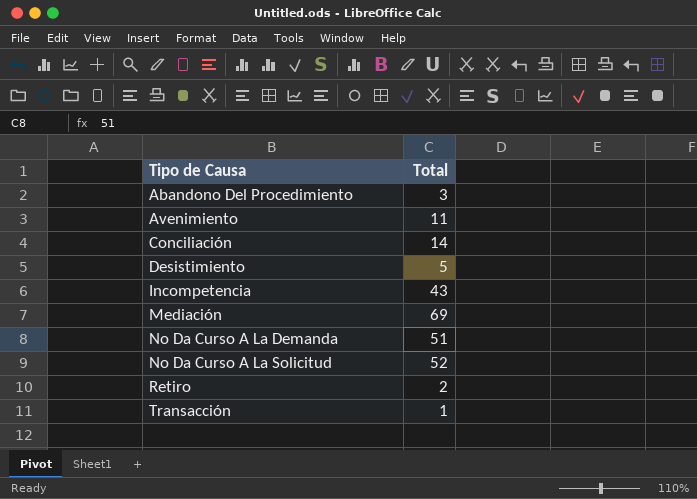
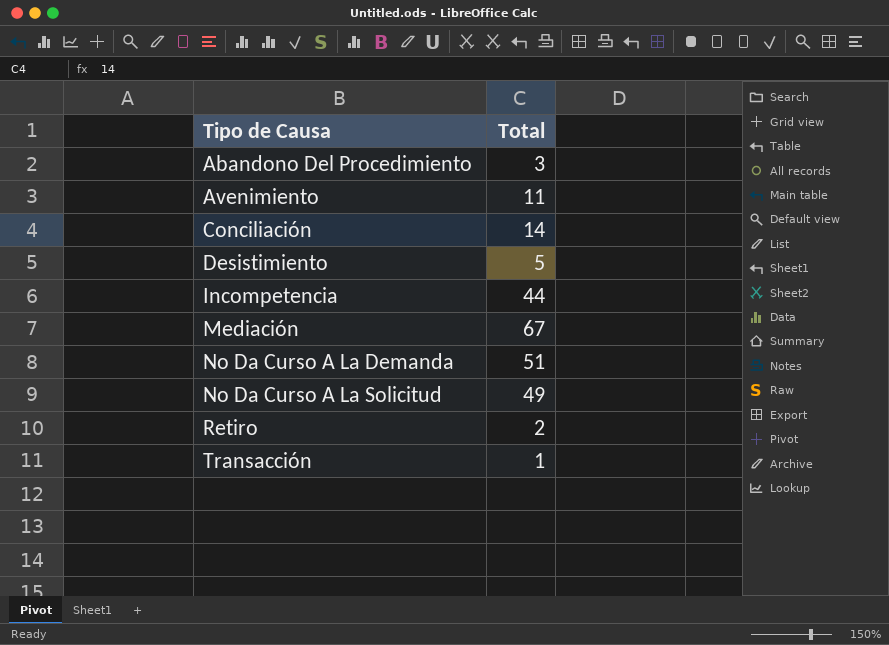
Incompetencia | Total: 43 -> 44
Mediación | Total: 69 -> 67
No Da Curso A La Solicitud | Total: 52 -> 49

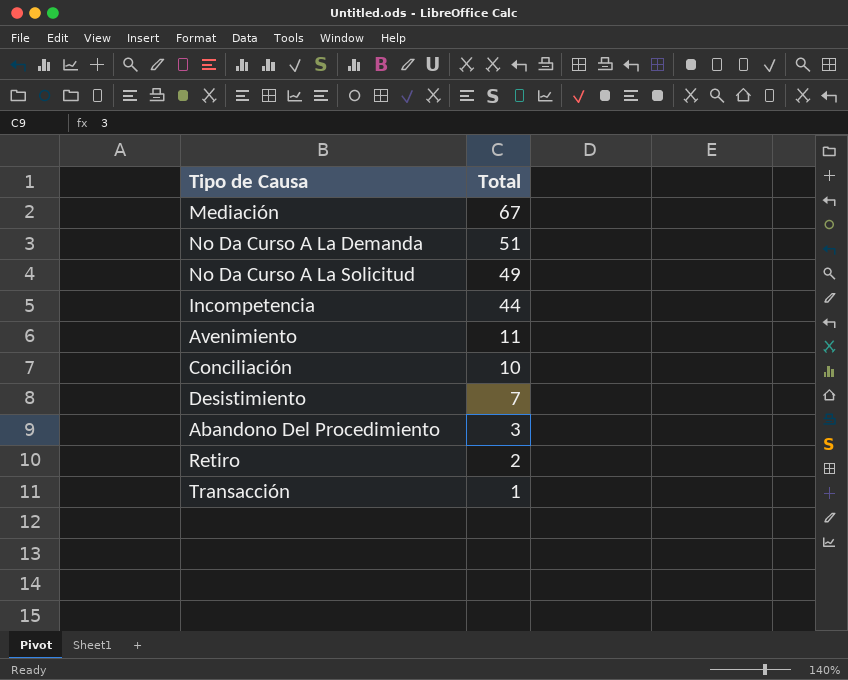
row order: Tipo de Causa ascending -> Total descending
Conciliación | Total: 14 -> 10
Desistimiento | Total: 5 -> 7

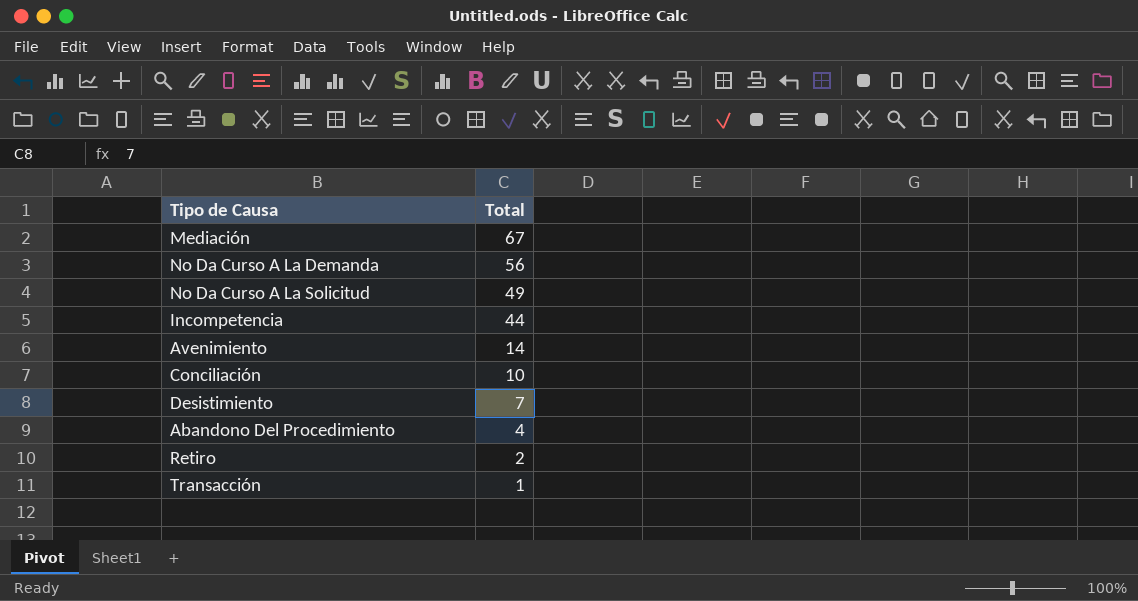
No Da Curso A La Demanda | Total: 51 -> 56
Avenimiento | Total: 11 -> 14
Abandono Del Procedimiento | Total: 3 -> 4

